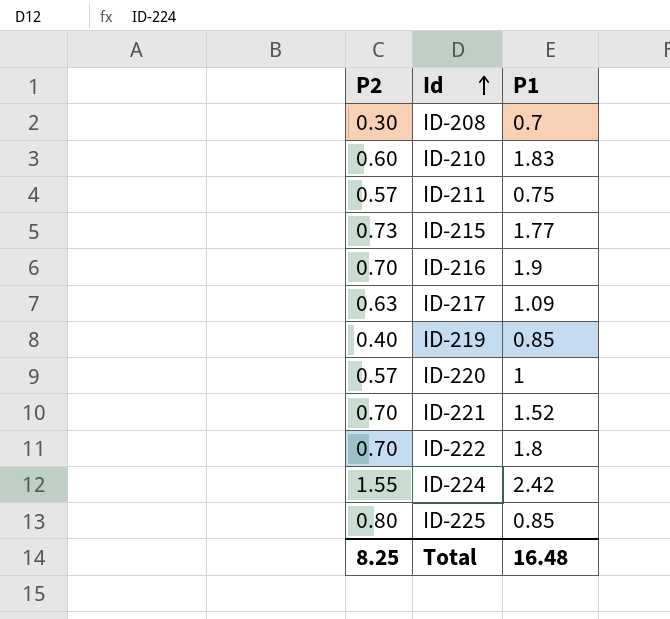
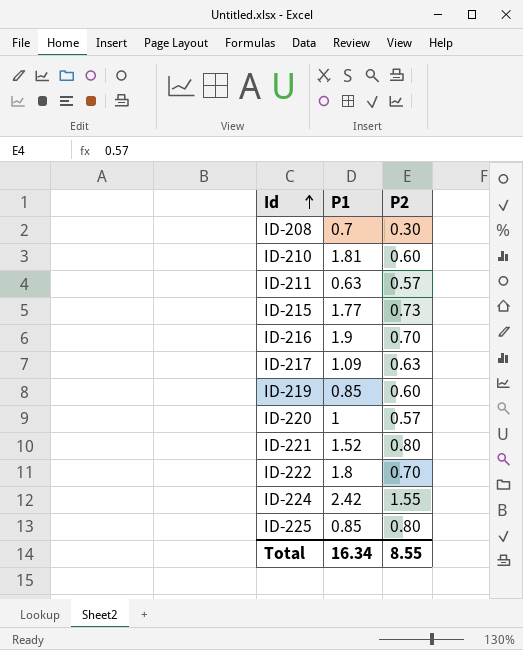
column P2 | position: 1 -> 3
ID-210 | P1: 1.83 -> 1.81
ID-211 | P1: 0.75 -> 0.63
ID-219 | P2: 0.40 -> 0.60
ID-221 | P2: 0.70 -> 0.80
Total | P1: 16.48 -> 16.34
Total | P2: 8.25 -> 8.55

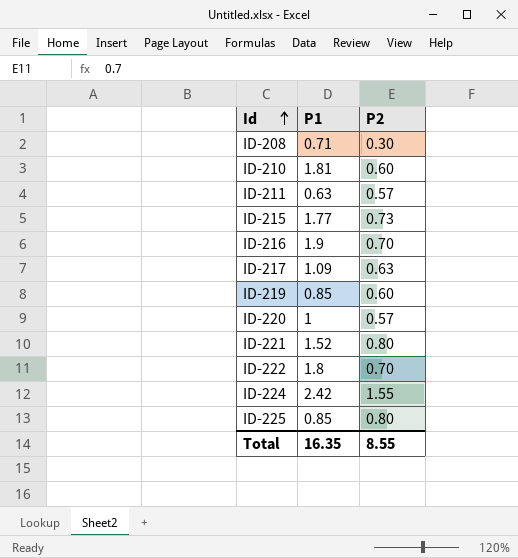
ID-208 | P1: 0.7 -> 0.71
Total | P1: 16.34 -> 16.35

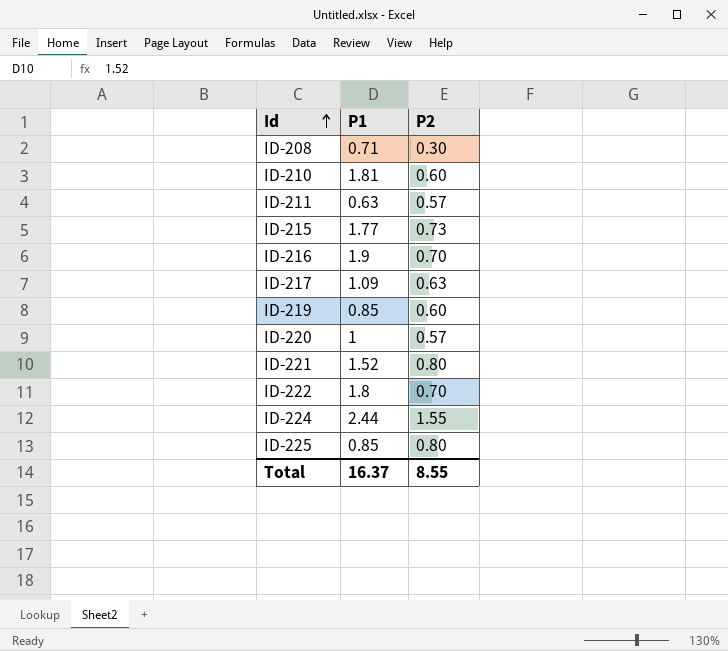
ID-224 | P1: 2.42 -> 2.44
Total | P1: 16.35 -> 16.37

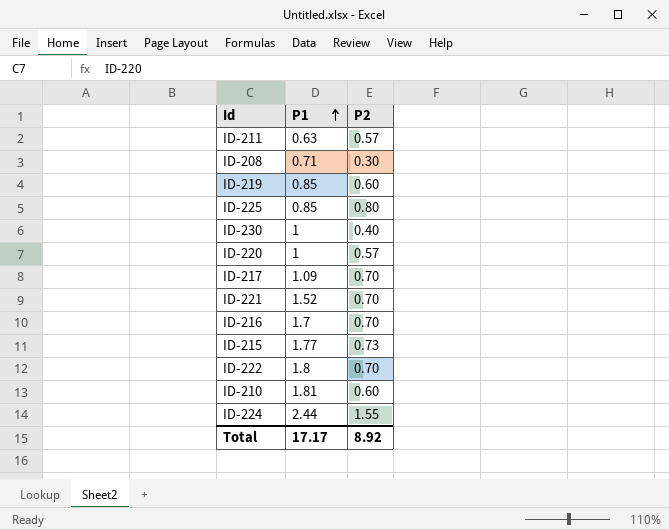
row order: Id ascending -> P1 ascending
row ID-230: none -> 1 | 0.40
ID-217 | P2: 0.63 -> 0.70
ID-221 | P2: 0.80 -> 0.70
ID-216 | P1: 1.9 -> 1.7
Total | P1: 16.37 -> 17.17
Total | P2: 8.55 -> 8.92

